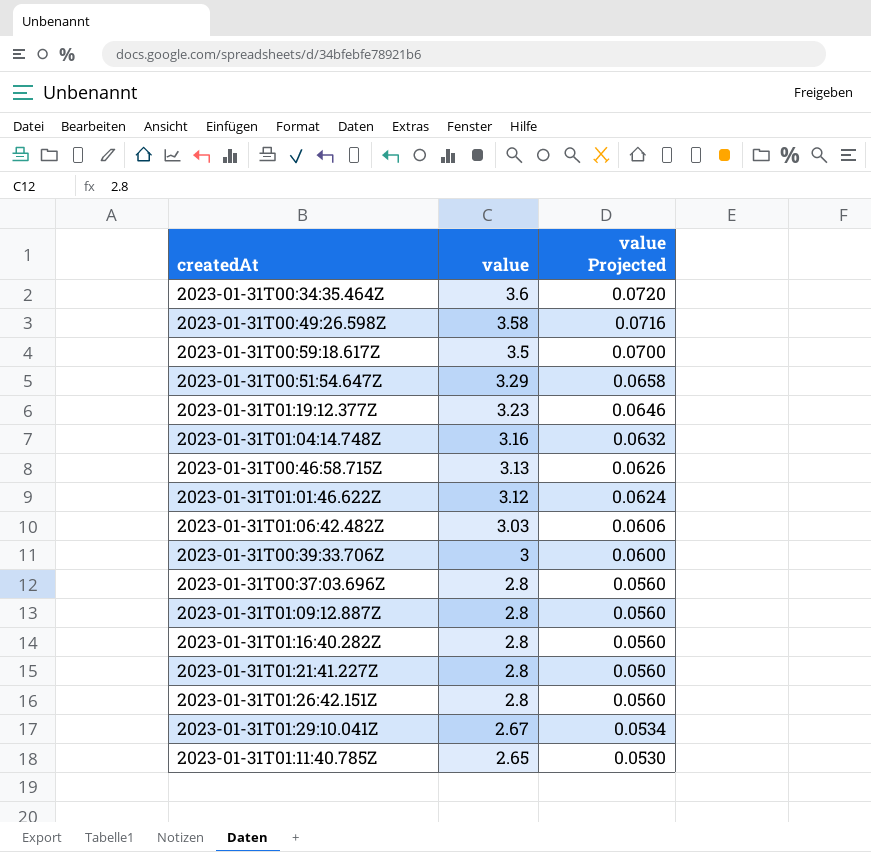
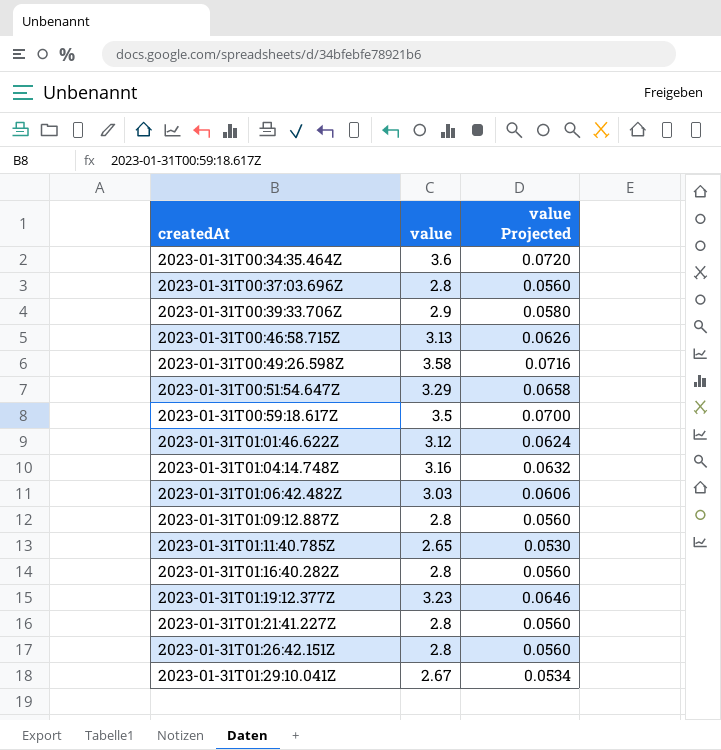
row order: value descending -> createdAt ascending
2023-01-31T00:39:33.706Z | value: 3 -> 2.9
2023-01-31T00:39:33.706Z | value Projected: 0.0600 -> 0.0580

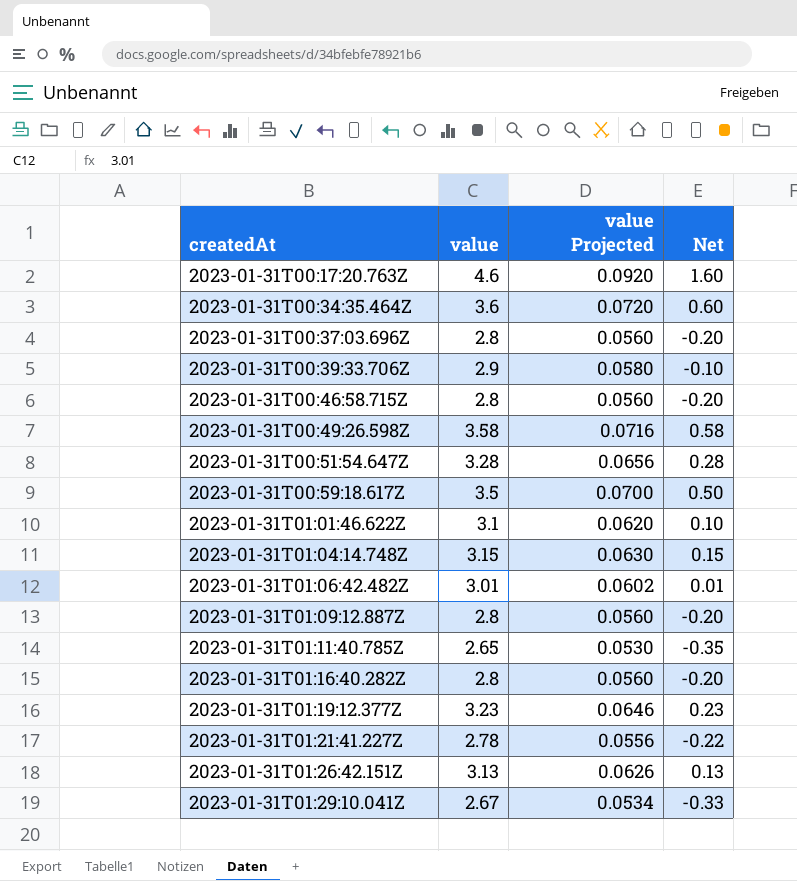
column Net | formula: none -> [value] - 3
row 2023-01-31T00:17:20.763Z: none -> 4.6 | 0.0920 | 1.60
2023-01-31T00:46:58.715Z | value: 3.13 -> 2.8
2023-01-31T00:46:58.715Z | value Projected: 0.0626 -> 0.0560
2023-01-31T00:51:54.647Z | value: 3.29 -> 3.28
2023-01-31T00:51:54.647Z | value Projected: 0.0658 -> 0.0656
2023-01-31T01:01:46.622Z | value: 3.12 -> 3.1
2023-01-31T01:01:46.622Z | value Projected: 0.0624 -> 0.0620
2023-01-31T01:04:14.748Z | value: 3.16 -> 3.15
2023-01-31T01:04:14.748Z | value Projected: 0.0632 -> 0.0630
2023-01-31T01:06:42.482Z | value: 3.03 -> 3.01
2023-01-31T01:06:42.482Z | value Projected: 0.0606 -> 0.0602
2023-01-31T01:21:41.227Z | value: 2.8 -> 2.78
2023-01-31T01:21:41.227Z | value Projected: 0.0560 -> 0.0556
2023-01-31T01:26:42.151Z | value: 2.8 -> 3.13
2023-01-31T01:26:42.151Z | value Projected: 0.0560 -> 0.0626

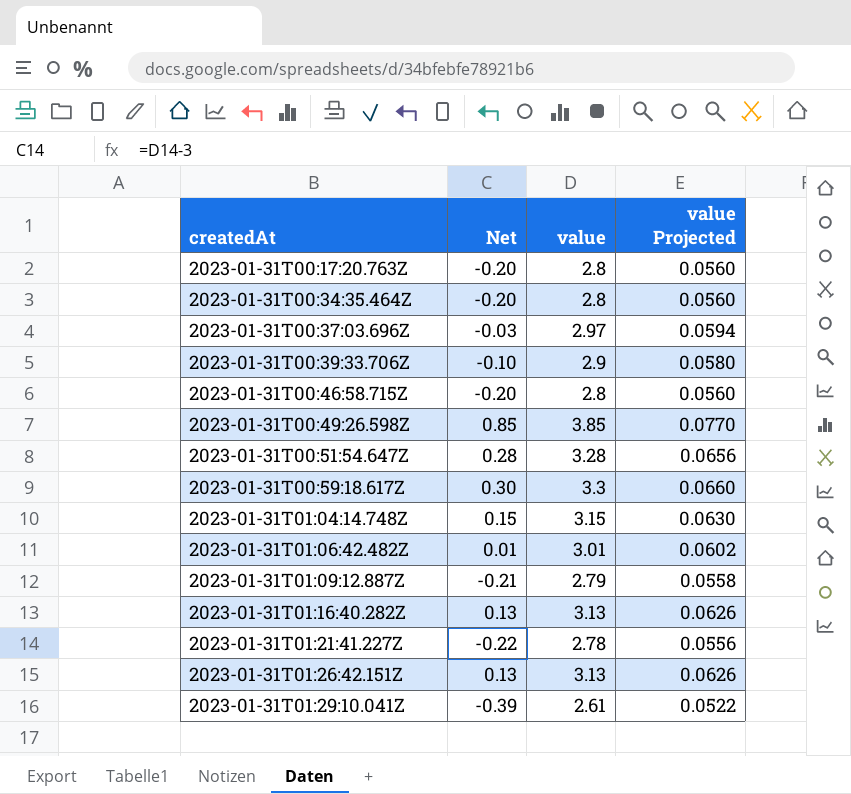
column Net | position: 4 -> 2
row 2023-01-31T01:01:46.622Z: 3.1 | 0.0620 | 0.10 -> none
row 2023-01-31T01:11:40.785Z: 2.65 | 0.0530 | -0.35 -> none
row 2023-01-31T01:19:12.377Z: 3.23 | 0.0646 | 0.23 -> none
2023-01-31T00:17:20.763Z | Net: 1.60 -> -0.20
2023-01-31T00:17:20.763Z | value: 4.6 -> 2.8
2023-01-31T00:17:20.763Z | value Projected: 0.0920 -> 0.0560
2023-01-31T00:34:35.464Z | Net: 0.60 -> -0.20
2023-01-31T00:34:35.464Z | value: 3.6 -> 2.8
2023-01-31T00:34:35.464Z | value Projected: 0.0720 -> 0.0560
2023-01-31T00:37:03.696Z | Net: -0.20 -> -0.03
2023-01-31T00:37:03.696Z | value: 2.8 -> 2.97
2023-01-31T00:37:03.696Z | value Projected: 0.0560 -> 0.0594
2023-01-31T00:49:26.598Z | Net: 0.58 -> 0.85
2023-01-31T00:49:26.598Z | value: 3.58 -> 3.85
2023-01-31T00:49:26.598Z | value Projected: 0.0716 -> 0.0770
2023-01-31T00:59:18.617Z | Net: 0.50 -> 0.30
2023-01-31T00:59:18.617Z | value: 3.5 -> 3.3
2023-01-31T00:59:18.617Z | value Projected: 0.0700 -> 0.0660
2023-01-31T01:09:12.887Z | Net: -0.20 -> -0.21
2023-01-31T01:09:12.887Z | value: 2.8 -> 2.79
2023-01-31T01:09:12.887Z | value Projected: 0.0560 -> 0.0558
2023-01-31T01:16:40.282Z | Net: -0.20 -> 0.13
2023-01-31T01:16:40.282Z | value: 2.8 -> 3.13
2023-01-31T01:16:40.282Z | value Projected: 0.0560 -> 0.0626
2023-01-31T01:29:10.041Z | Net: -0.33 -> -0.39
2023-01-31T01:29:10.041Z | value: 2.67 -> 2.61
2023-01-31T01:29:10.041Z | value Projected: 0.0534 -> 0.0522

